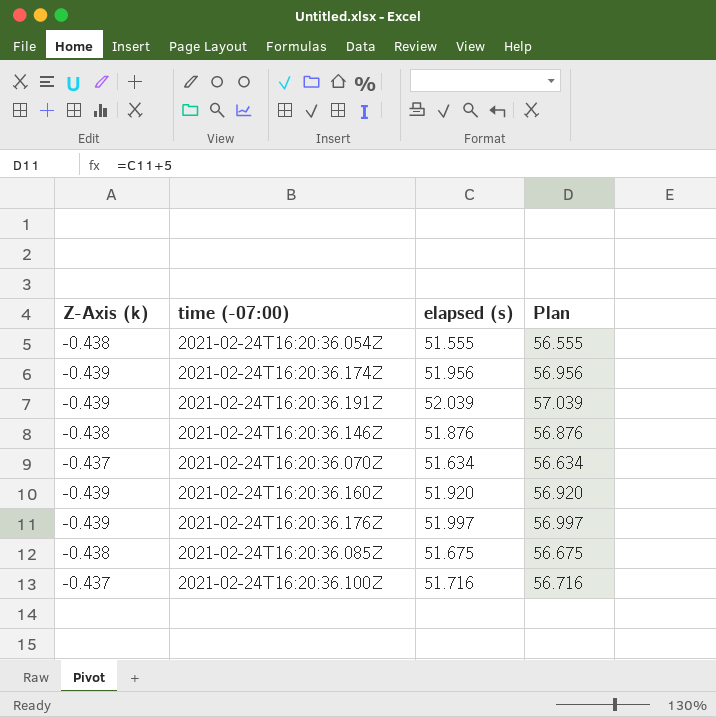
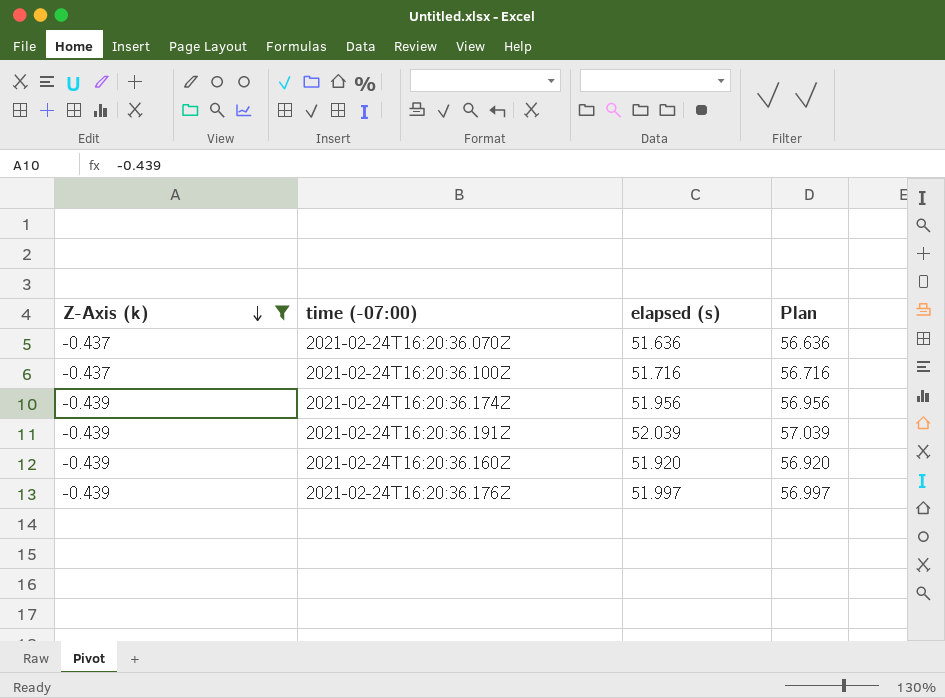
filter: none -> Z-Axis (k) != -0.438
row order: none -> Z-Axis (k) descending
2021-02-24T16:20:36.070Z | elapsed (s): 51.634 -> 51.636
2021-02-24T16:20:36.070Z | Plan: 56.634 -> 56.636

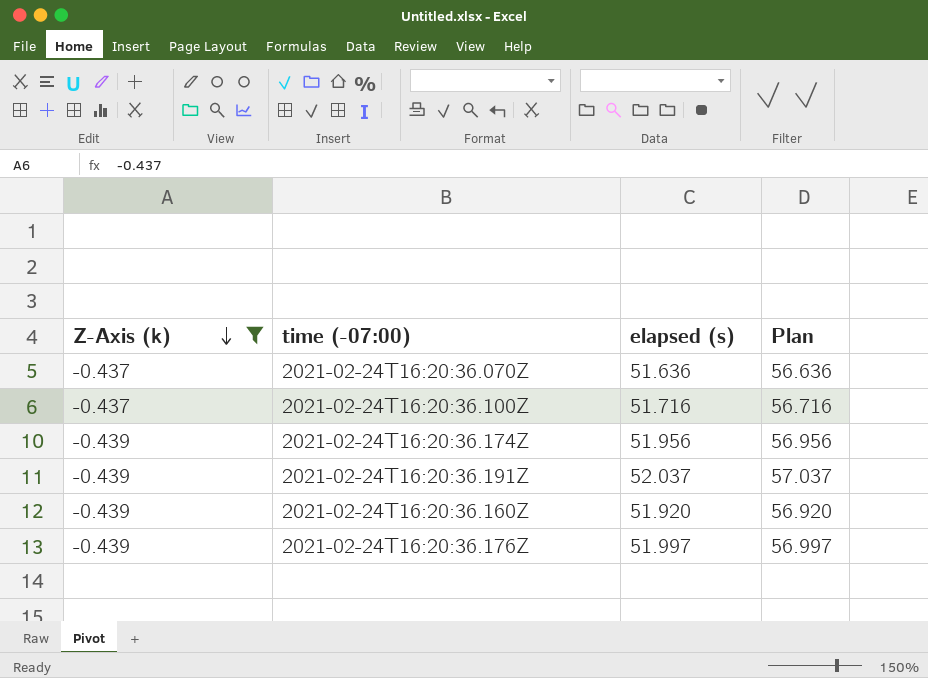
2021-02-24T16:20:36.191Z | elapsed (s): 52.039 -> 52.037
2021-02-24T16:20:36.191Z | Plan: 57.039 -> 57.037

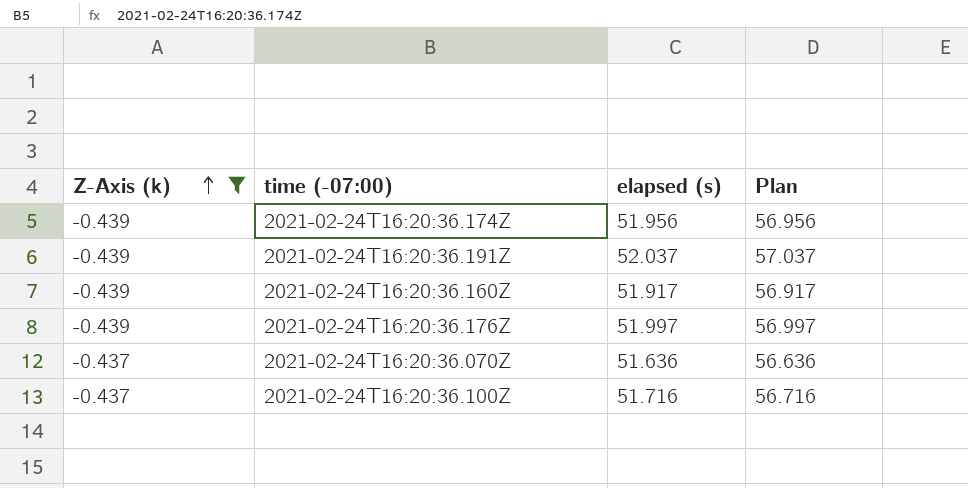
row order: Z-Axis (k) descending -> Z-Axis (k) ascending
2021-02-24T16:20:36.160Z | elapsed (s): 51.920 -> 51.917
2021-02-24T16:20:36.160Z | Plan: 56.920 -> 56.917

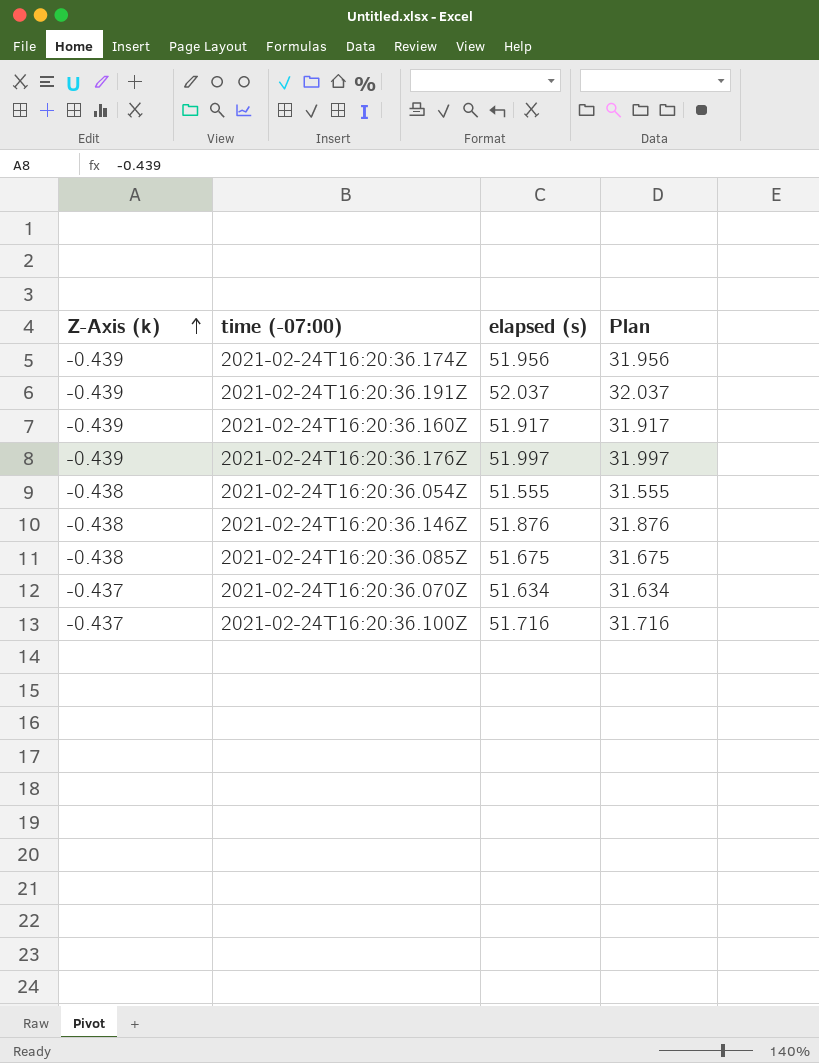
filter: Z-Axis (k) != -0.438 -> none
column Plan | formula: [elapsed (s)] + 5 -> [elapsed (s)] - 20
2021-02-24T16:20:36.070Z | elapsed (s): 51.636 -> 51.634

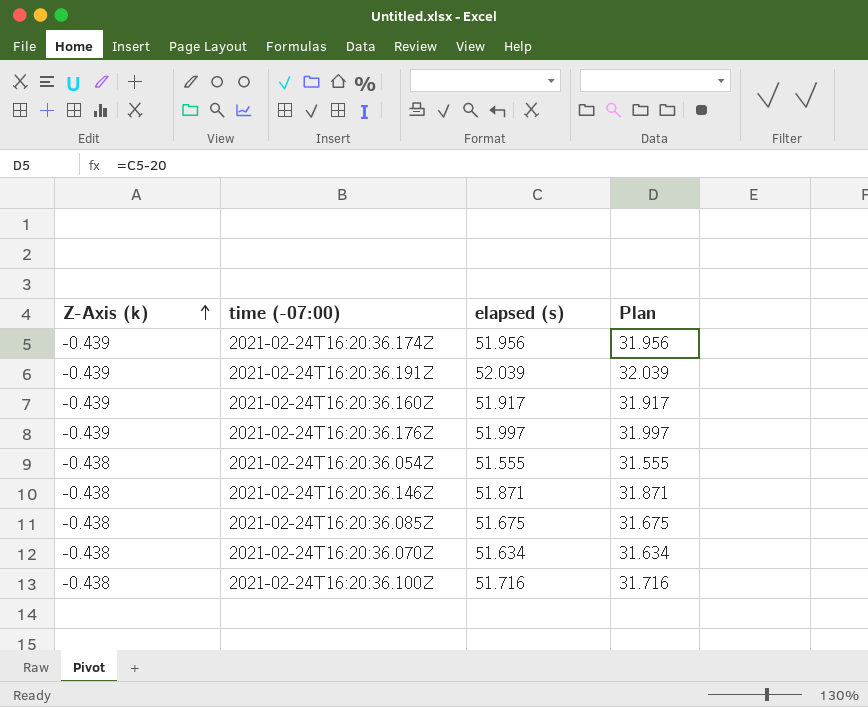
2021-02-24T16:20:36.191Z | elapsed (s): 52.037 -> 52.039
2021-02-24T16:20:36.191Z | Plan: 32.037 -> 32.039
2021-02-24T16:20:36.146Z | elapsed (s): 51.876 -> 51.871
2021-02-24T16:20:36.146Z | Plan: 31.876 -> 31.871
2021-02-24T16:20:36.070Z | Z-Axis (k): -0.437 -> -0.438
2021-02-24T16:20:36.100Z | Z-Axis (k): -0.437 -> -0.438

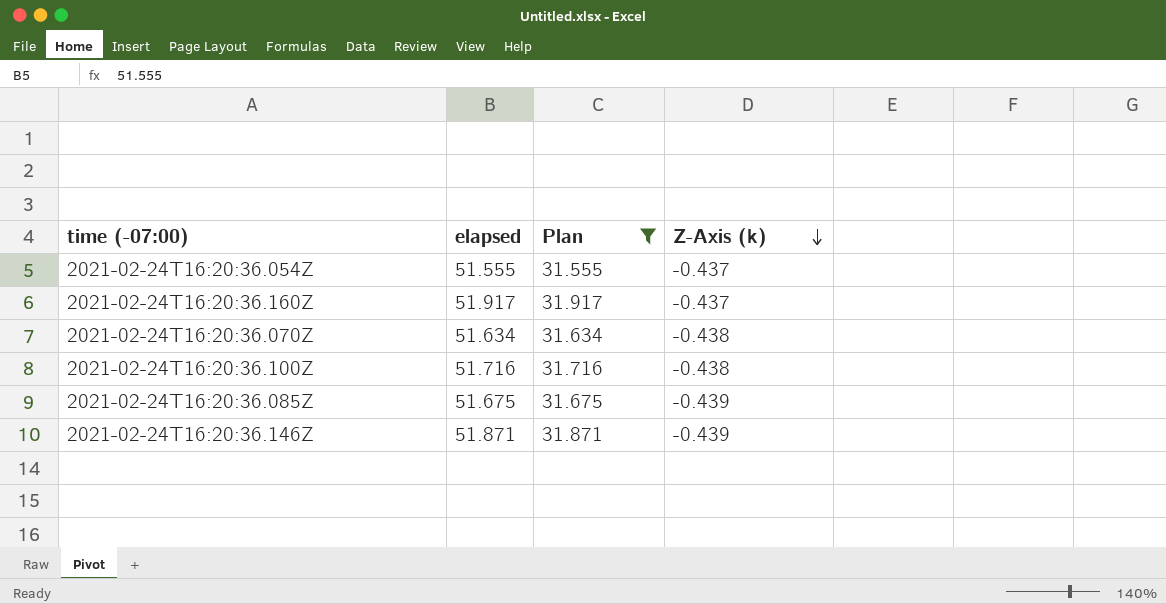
filter: none -> Plan <= 31.917
row order: Z-Axis (k) ascending -> Z-Axis (k) descending
column name: elapsed (s) -> elapsed
column Z-Axis (k) | position: 1 -> 4
2021-02-24T16:20:36.054Z | Z-Axis (k): -0.438 -> -0.437
2021-02-24T16:20:36.160Z | Z-Axis (k): -0.439 -> -0.437
2021-02-24T16:20:36.085Z | Z-Axis (k): -0.438 -> -0.439
2021-02-24T16:20:36.146Z | Z-Axis (k): -0.438 -> -0.439

